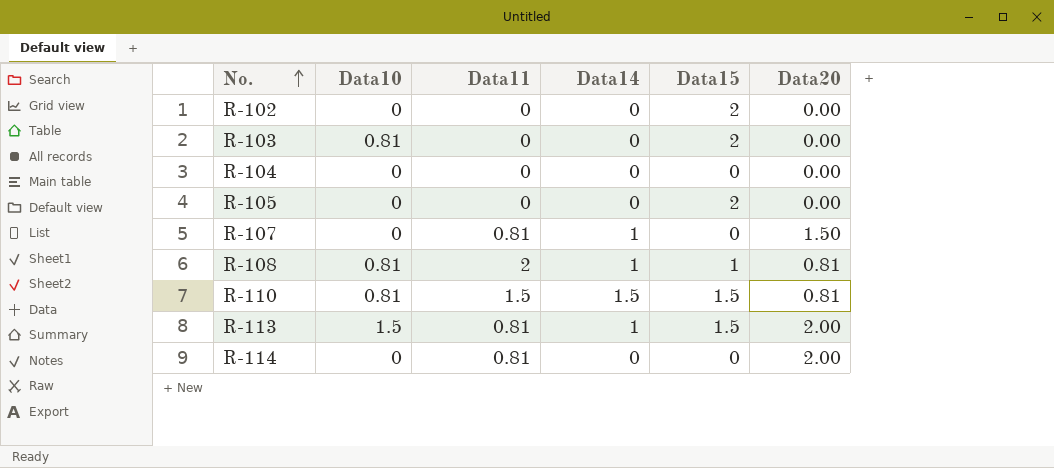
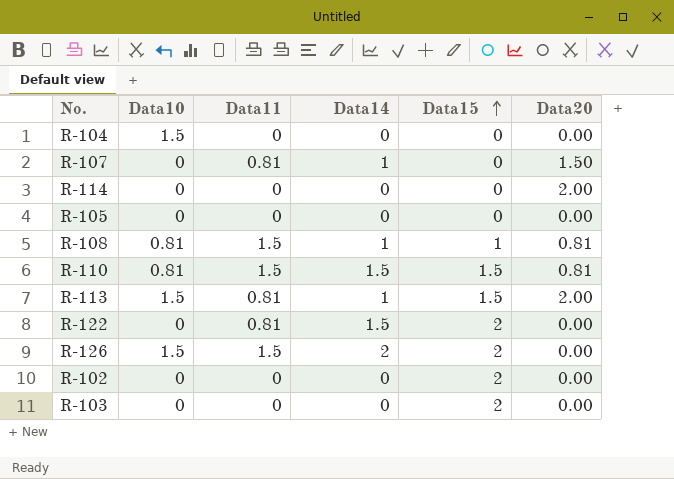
row order: No. ascending -> Data15 ascending
R-104 | Data10: 0 -> 1.5
R-114 | Data11: 0.81 -> 0
R-105 | Data15: 2 -> 0
R-108 | Data11: 2 -> 1.5
row R-122: none -> 0 | 0.81 | 1.5 | 2 | 0.00
row R-126: none -> 1.5 | 1.5 | 2 | 2 | 0.00
R-103 | Data10: 0.81 -> 0

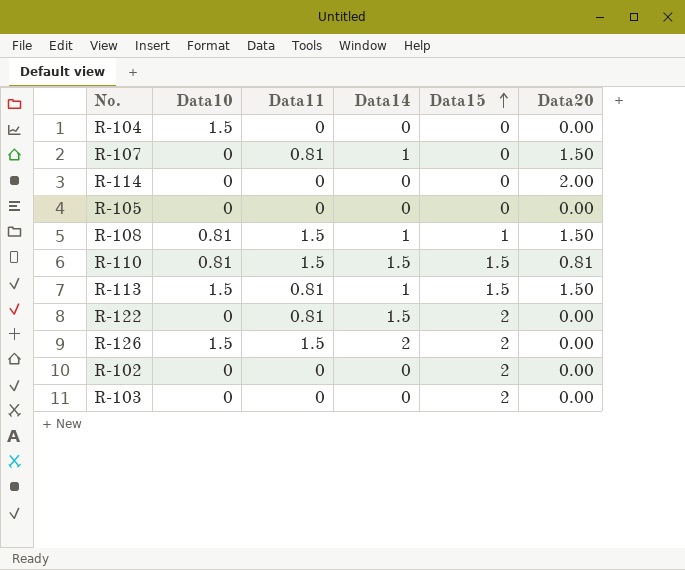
R-108 | Data20: 0.81 -> 1.50
R-113 | Data20: 2.00 -> 1.50

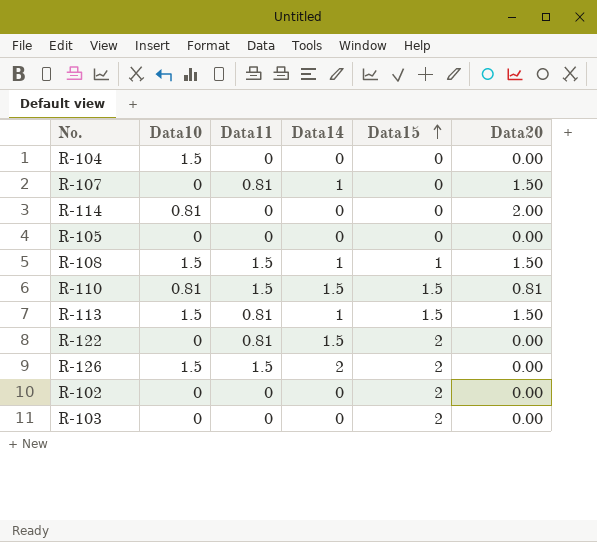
R-114 | Data10: 0 -> 0.81
R-108 | Data10: 0.81 -> 1.5

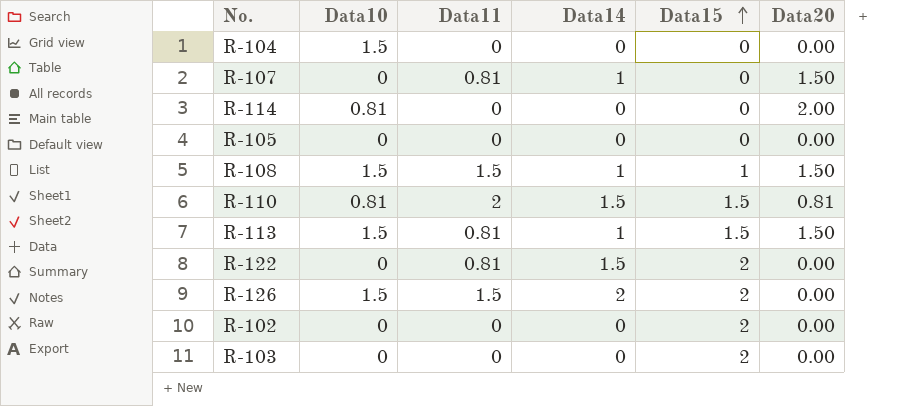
R-110 | Data11: 1.5 -> 2

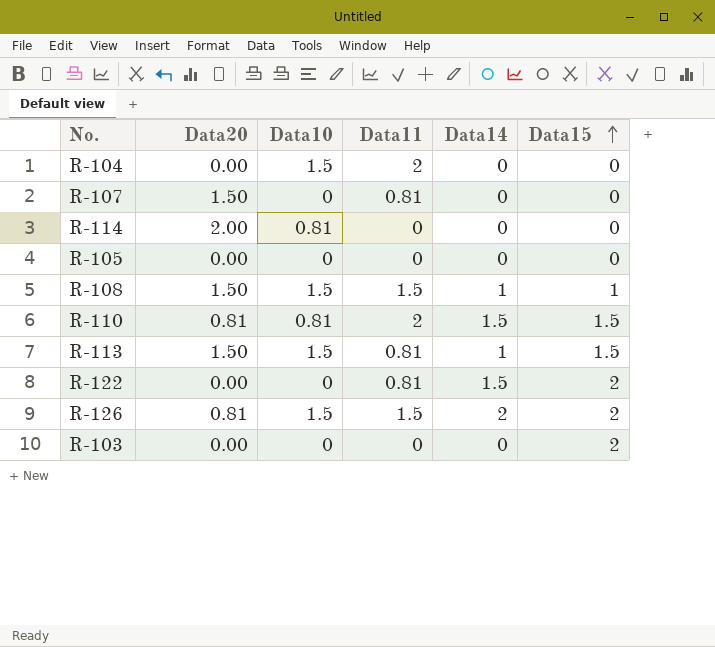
column Data20 | position: 6 -> 2
row R-102: 0 | 0 | 0 | 2 | 0.00 -> none
R-104 | Data11: 0 -> 2
R-107 | Data14: 1 -> 0
R-126 | Data20: 0.00 -> 0.81

